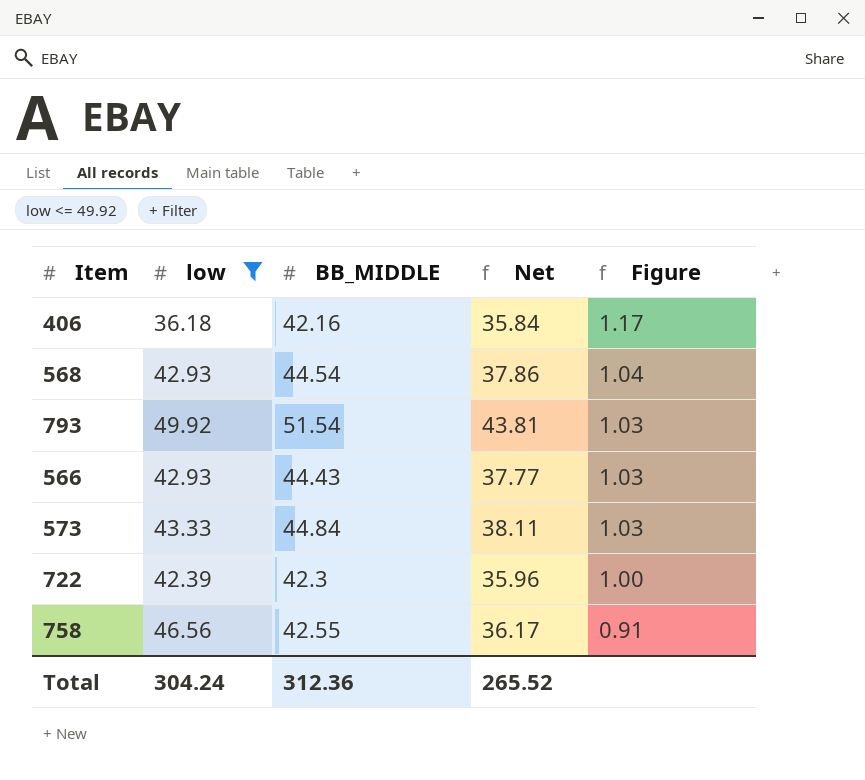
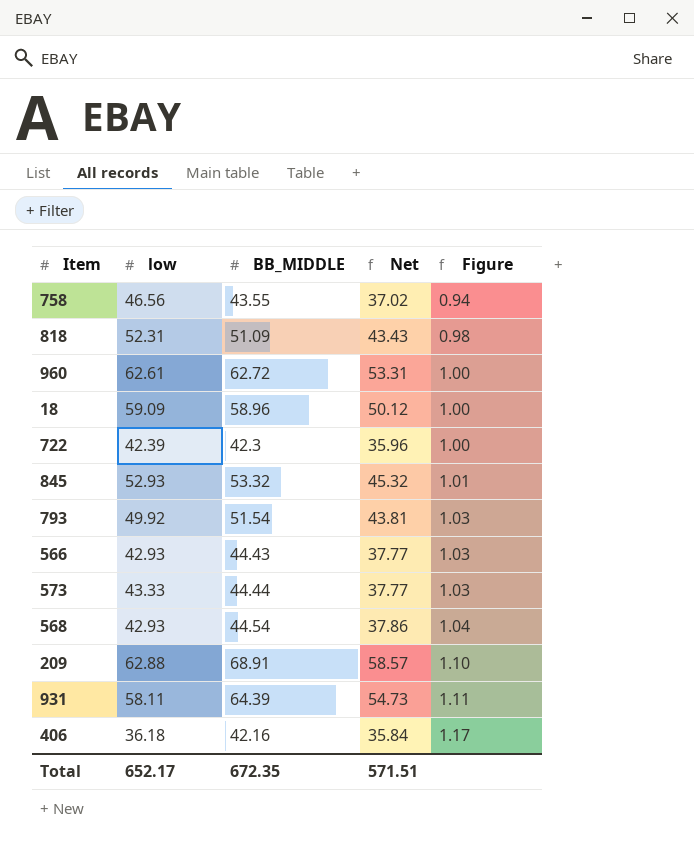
filter: low <= 49.92 -> none
row order: Figure descending -> Figure ascending
758 | BB_MIDDLE: 42.55 -> 43.55
758 | Net: 36.17 -> 37.02
758 | Figure: 0.91 -> 0.94
573 | BB_MIDDLE: 44.84 -> 44.44
573 | Net: 38.11 -> 37.77
Total | low: 304.24 -> 652.17
Total | BB_MIDDLE: 312.36 -> 672.35
Total | Net: 265.52 -> 571.51

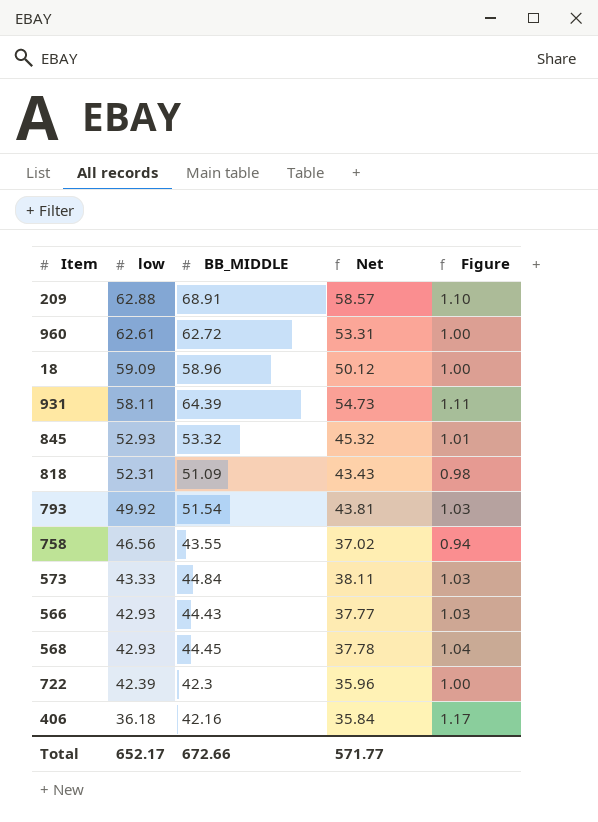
row order: Figure ascending -> low descending
573 | BB_MIDDLE: 44.44 -> 44.84
573 | Net: 37.77 -> 38.11
568 | BB_MIDDLE: 44.54 -> 44.45
568 | Net: 37.86 -> 37.78
Total | BB_MIDDLE: 672.35 -> 672.66
Total | Net: 571.51 -> 571.77

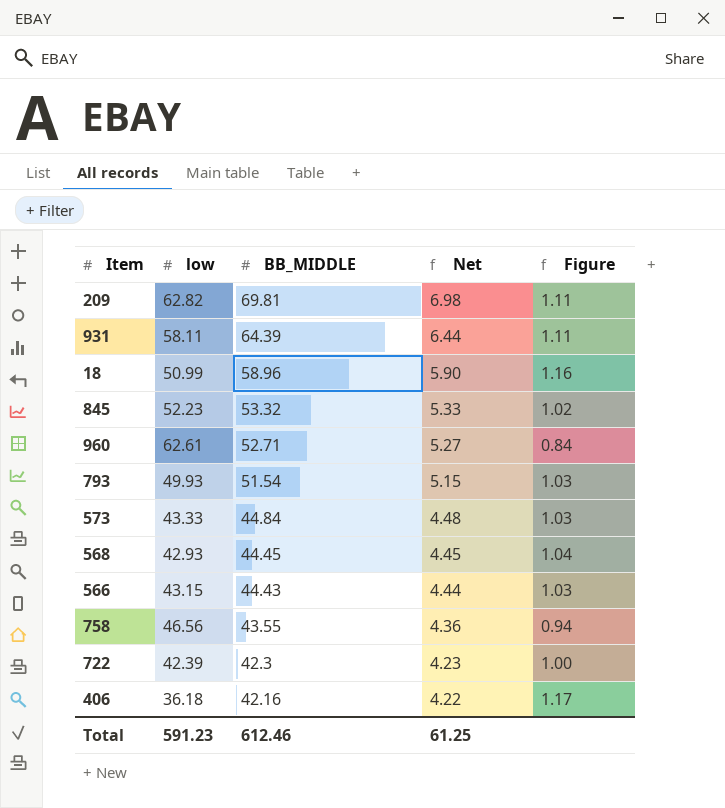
row order: low descending -> BB_MIDDLE descending
column Net | formula: [BB_MIDDLE] * 0.85 -> [BB_MIDDLE] * 0.1
row 818: 52.31 | 51.09 | 43.43 | 0.98 -> none
209 | low: 62.88 -> 62.82
209 | BB_MIDDLE: 68.91 -> 69.81
209 | Figure: 1.10 -> 1.11
18 | low: 59.09 -> 50.99
18 | Figure: 1.00 -> 1.16
845 | low: 52.93 -> 52.23
845 | Figure: 1.01 -> 1.02
960 | BB_MIDDLE: 62.72 -> 52.71
960 | Figure: 1.00 -> 0.84
793 | low: 49.92 -> 49.93
566 | low: 42.93 -> 43.15
Total | low: 652.17 -> 591.23
Total | BB_MIDDLE: 672.66 -> 612.46
Total | Net: 571.77 -> 61.25

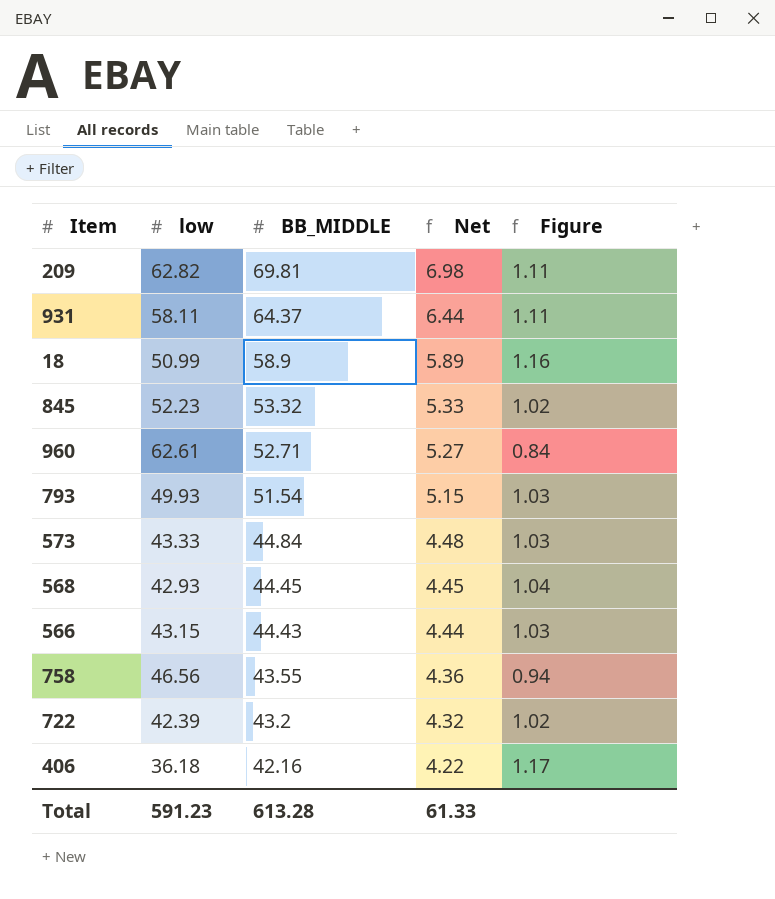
931 | BB_MIDDLE: 64.39 -> 64.37
18 | BB_MIDDLE: 58.96 -> 58.9
18 | Net: 5.90 -> 5.89
722 | BB_MIDDLE: 42.3 -> 43.2
722 | Net: 4.23 -> 4.32
722 | Figure: 1.00 -> 1.02
Total | BB_MIDDLE: 612.46 -> 613.28
Total | Net: 61.25 -> 61.33

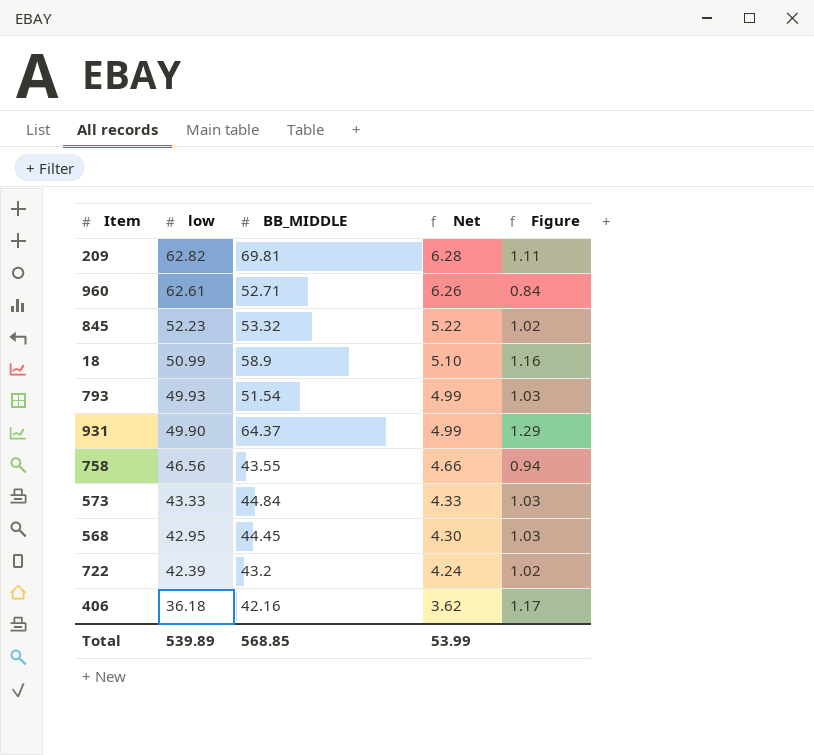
row order: BB_MIDDLE descending -> low descending
column Net | formula: [BB_MIDDLE] * 0.1 -> [low] * 0.1
row 566: 43.15 | 44.43 | 4.44 | 1.03 -> none
931 | low: 58.11 -> 49.90
931 | Figure: 1.11 -> 1.29
568 | low: 42.93 -> 42.95
568 | Figure: 1.04 -> 1.03
Total | low: 591.23 -> 539.89
Total | BB_MIDDLE: 613.28 -> 568.85
Total | Net: 61.33 -> 53.99

